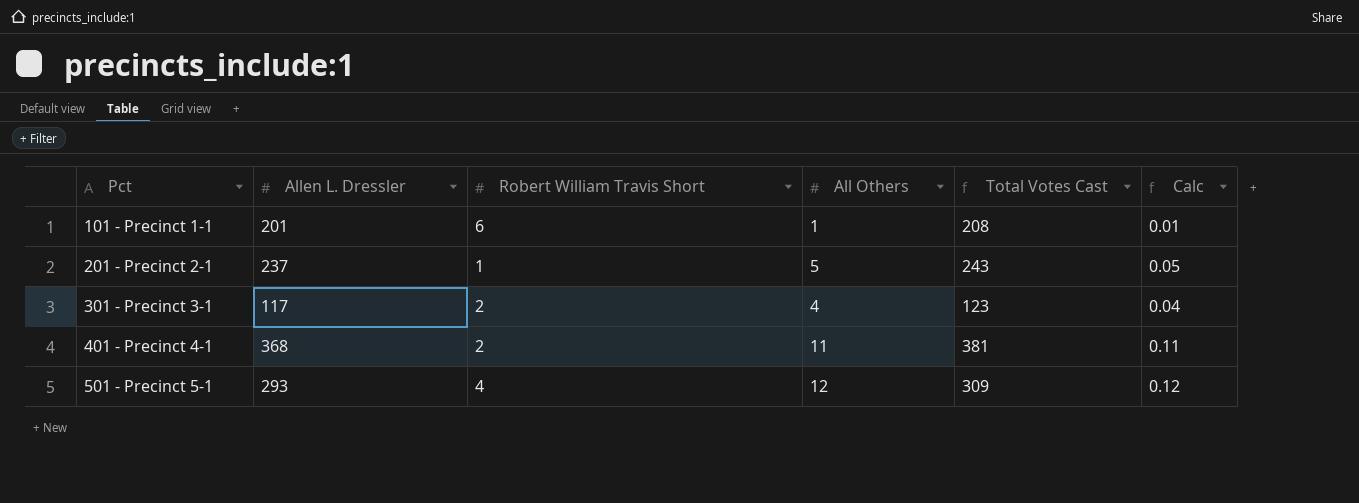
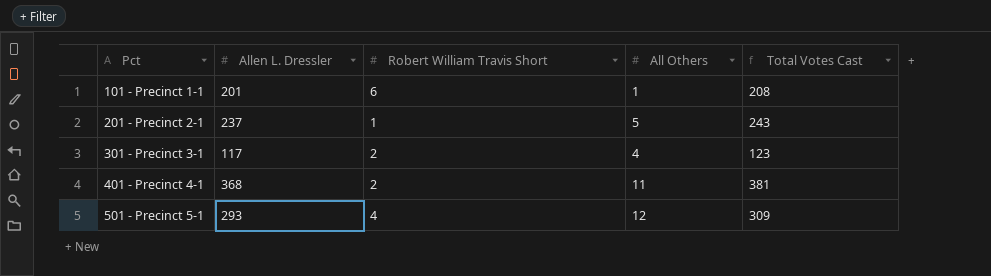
column Calc | formula: [All Others] * 0.01 -> none

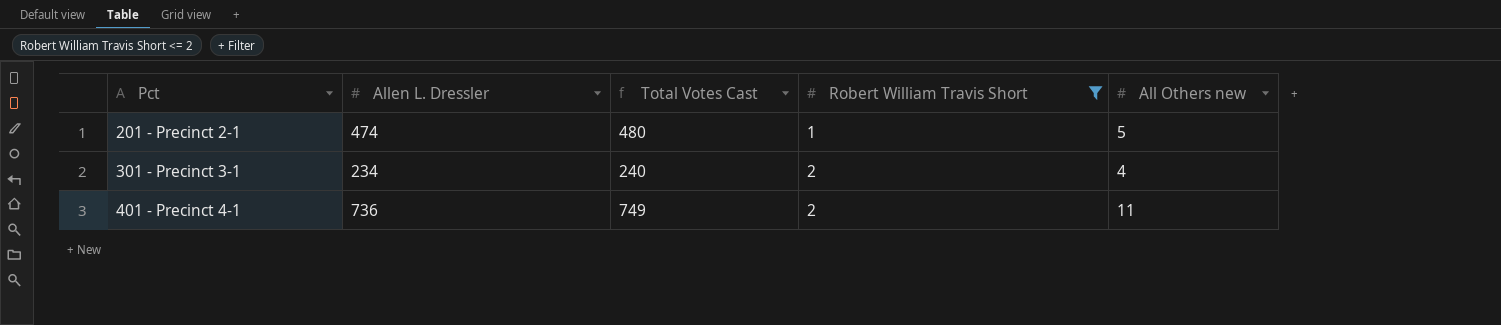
filter: none -> Robert William Travis Short <= 2
column Total Votes Cast | position: 5 -> 3
column name: All Others -> All Others new
201 - Precinct 2-1 | Allen L. Dressler: 237 -> 474
201 - Precinct 2-1 | Total Votes Cast: 243 -> 480
301 - Precinct 3-1 | Allen L. Dressler: 117 -> 234
301 - Precinct 3-1 | Total Votes Cast: 123 -> 240
401 - Precinct 4-1 | Allen L. Dressler: 368 -> 736
401 - Precinct 4-1 | Total Votes Cast: 381 -> 749

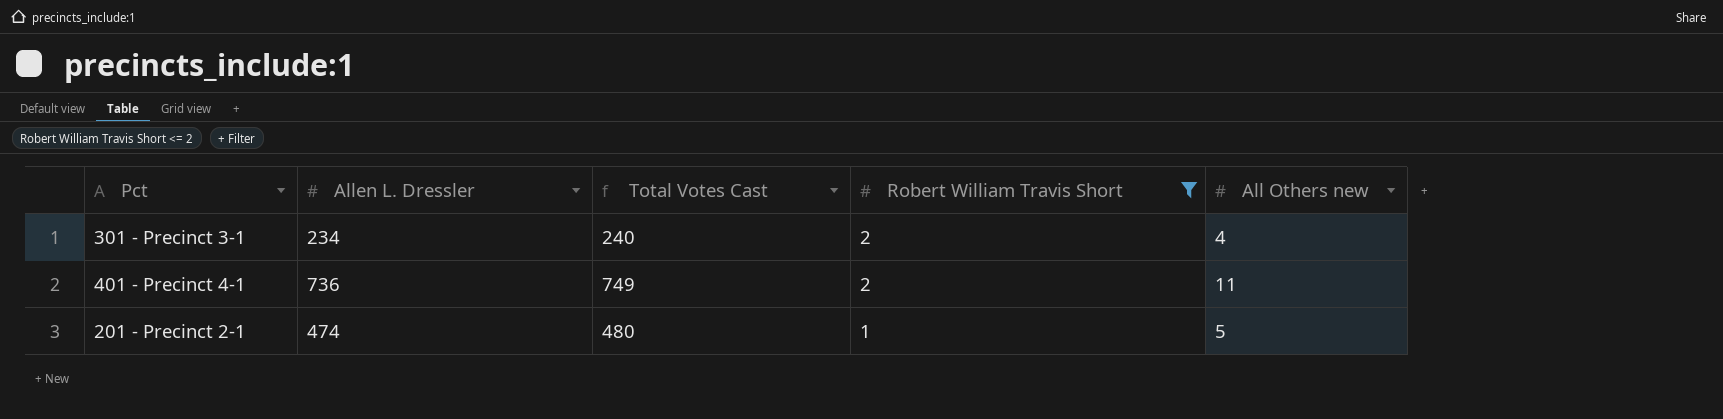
row order: Pct ascending -> Robert William Travis Short descending

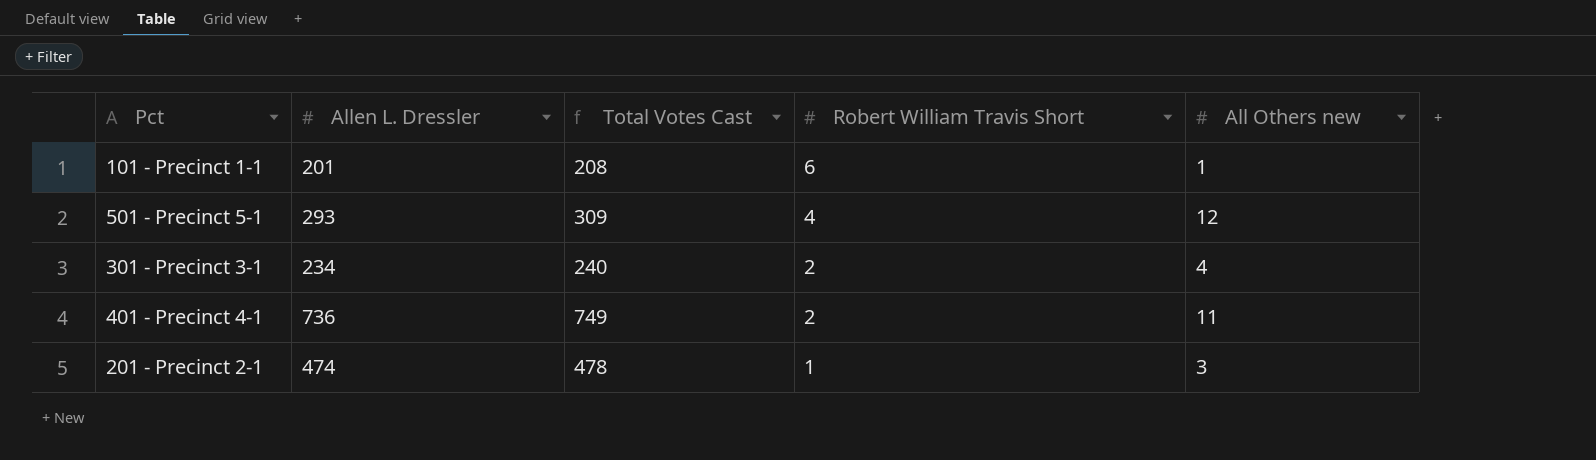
filter: Robert William Travis Short <= 2 -> none
201 - Precinct 2-1 | Total Votes Cast: 480 -> 478
201 - Precinct 2-1 | All Others new: 5 -> 3

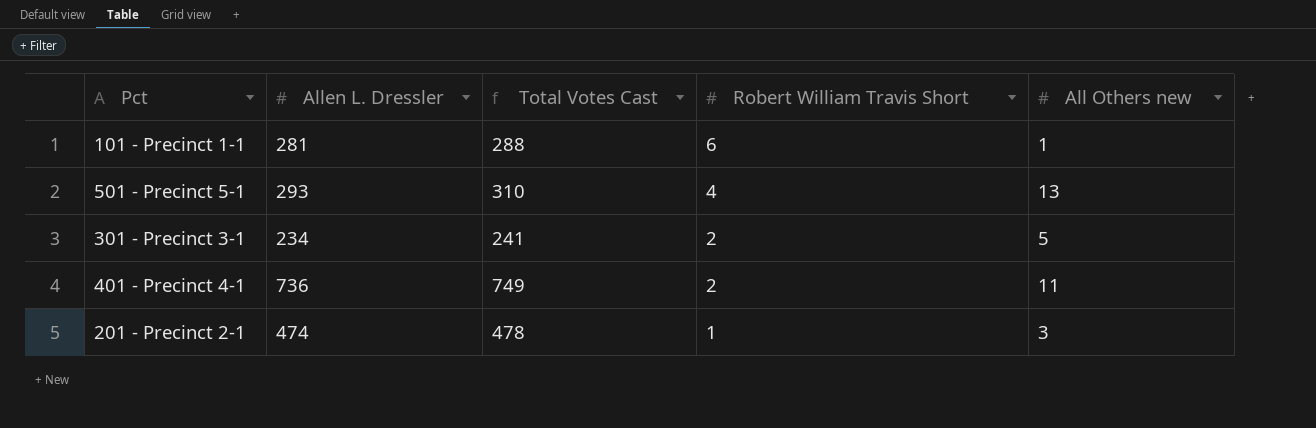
101 - Precinct 1-1 | Allen L. Dressler: 201 -> 281
101 - Precinct 1-1 | Total Votes Cast: 208 -> 288
501 - Precinct 5-1 | Total Votes Cast: 309 -> 310
501 - Precinct 5-1 | All Others new: 12 -> 13
301 - Precinct 3-1 | Total Votes Cast: 240 -> 241
301 - Precinct 3-1 | All Others new: 4 -> 5

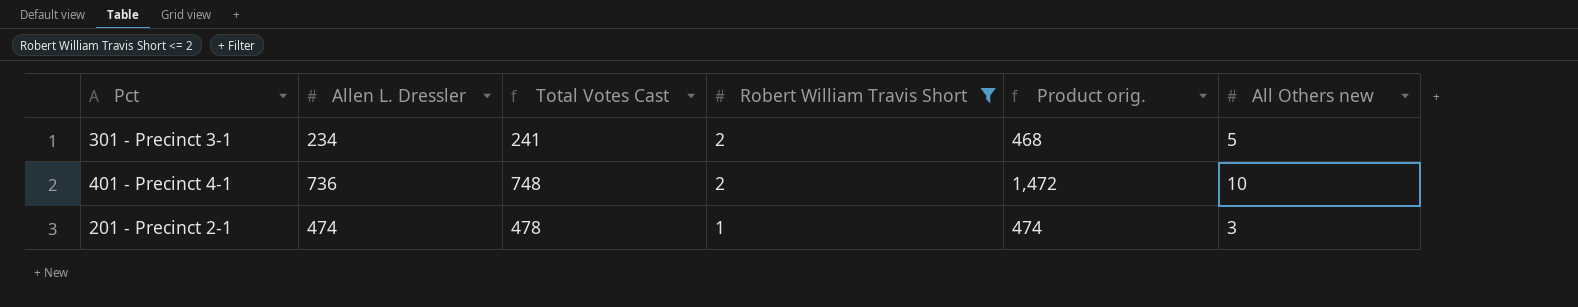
filter: none -> Robert William Travis Short <= 2
column Product orig. | formula: none -> [Allen L. Dressler] * [Robert William Travis Short]
401 - Precinct 4-1 | Total Votes Cast: 749 -> 748
401 - Precinct 4-1 | All Others new: 11 -> 10

